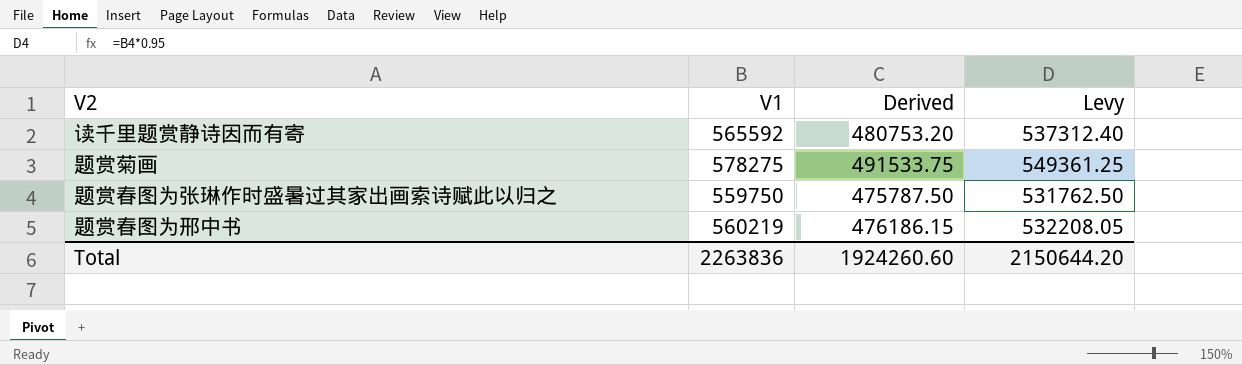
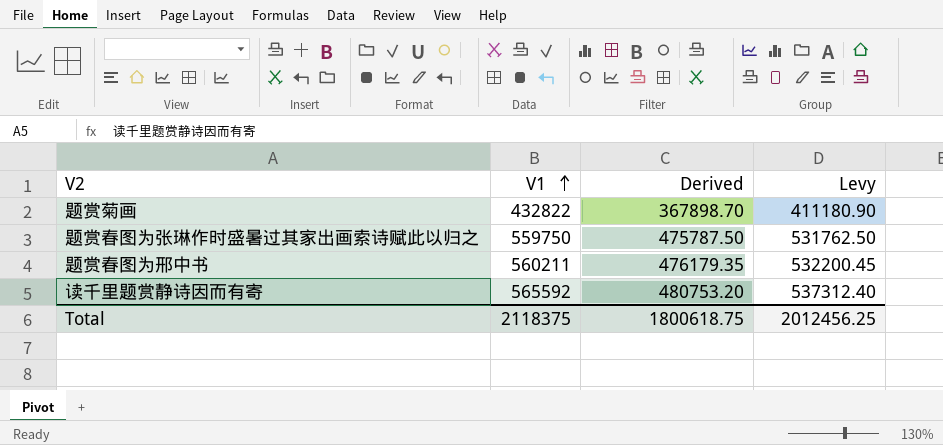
row order: none -> V1 ascending
题赏菊画 | V1: 578275 -> 432822
题赏菊画 | Derived: 491533.75 -> 367898.70
题赏菊画 | Levy: 549361.25 -> 411180.90
题赏春图为邢中书 | V1: 560219 -> 560211
题赏春图为邢中书 | Derived: 476186.15 -> 476179.35
题赏春图为邢中书 | Levy: 532208.05 -> 532200.45
Total | V1: 2263836 -> 2118375
Total | Derived: 1924260.60 -> 1800618.75
Total | Levy: 2150644.20 -> 2012456.25

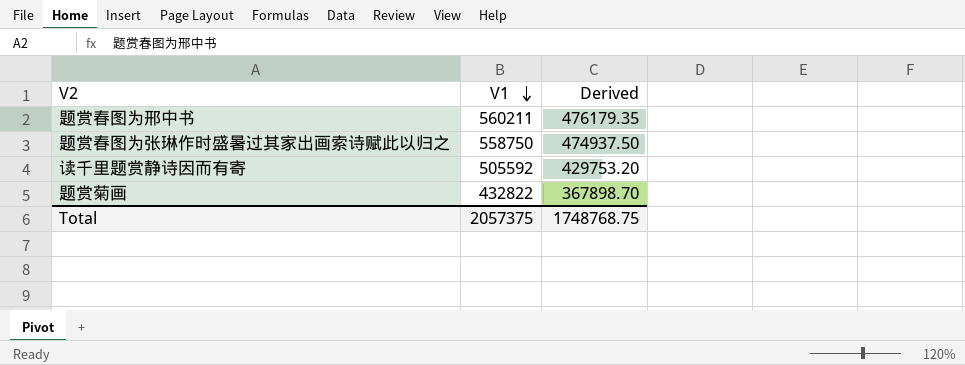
row order: V1 ascending -> V1 descending
column Levy | formula: [V1] * 0.95 -> none
题赏春图为张琳作时盛暑过其家出画索诗赋此以归之 | V1: 559750 -> 558750
题赏春图为张琳作时盛暑过其家出画索诗赋此以归之 | Derived: 475787.50 -> 474937.50
读千里题赏静诗因而有寄 | V1: 565592 -> 505592
读千里题赏静诗因而有寄 | Derived: 480753.20 -> 429753.20
Total | V1: 2118375 -> 2057375
Total | Derived: 1800618.75 -> 1748768.75

